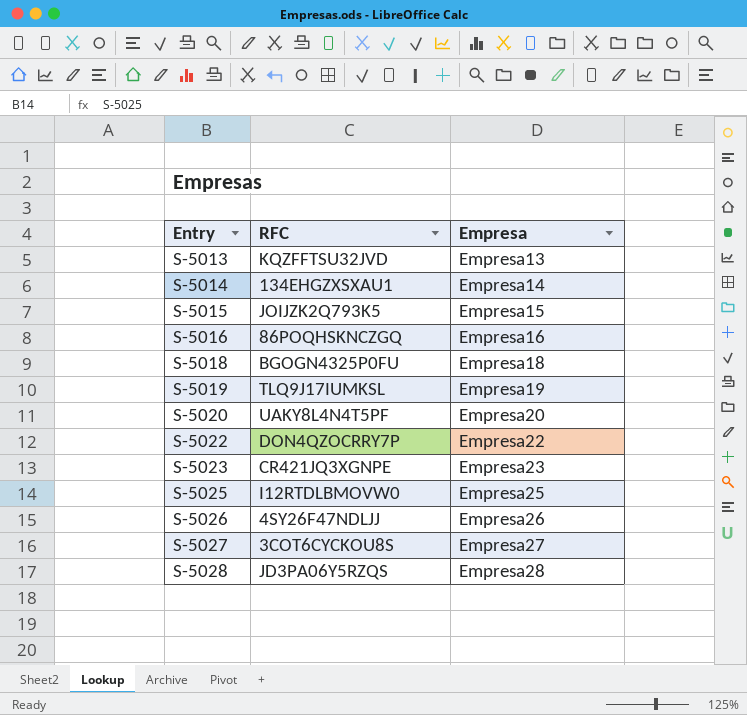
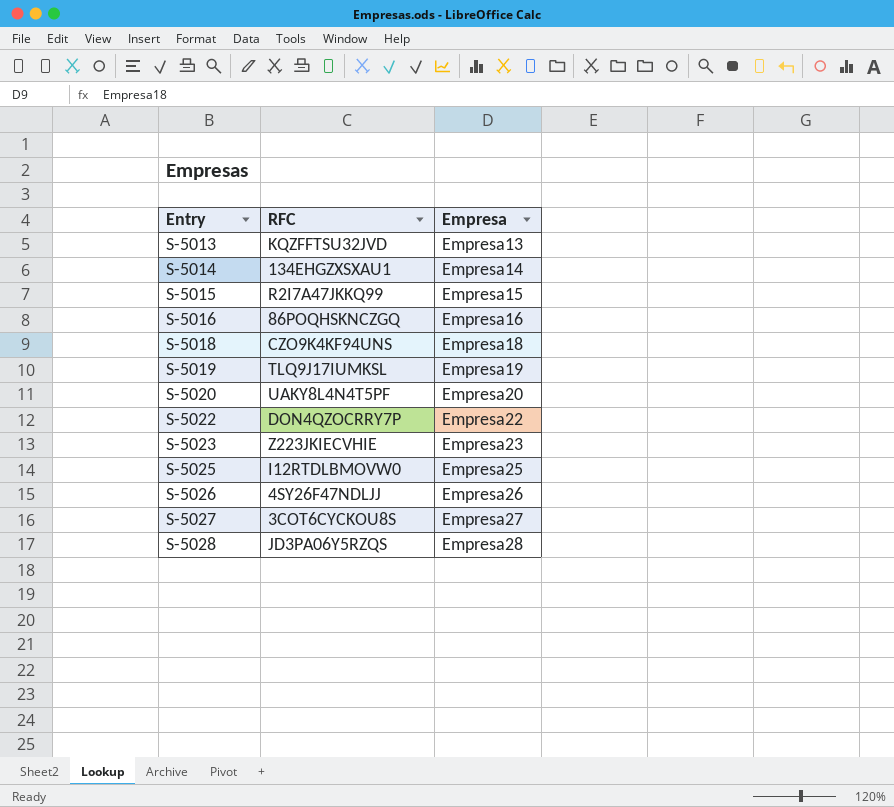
S-5015 | RFC: JOIJZK2Q793K5 -> R2I7A47JKKQ99
S-5018 | RFC: BGOGN4325P0FU -> CZO9K4KF94UNS
S-5023 | RFC: CR421JQ3XGNPE -> Z223JKIECVHIE

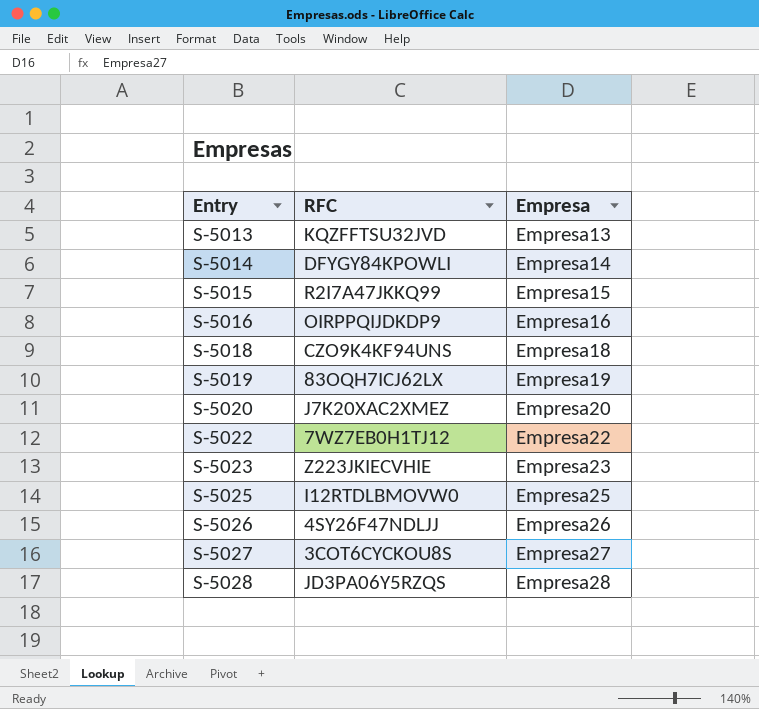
S-5014 | RFC: 134EHGZXSXAU1 -> DFYGY84KPOWLI
S-5016 | RFC: 86POQHSKNCZGQ -> OIRPPQIJDKDP9
S-5019 | RFC: TLQ9J17IUMKSL -> 83OQH7ICJ62LX
S-5020 | RFC: UAKY8L4N4T5PF -> J7K20XAC2XMEZ
S-5022 | RFC: DON4QZOCRRY7P -> 7WZ7EB0H1TJ12

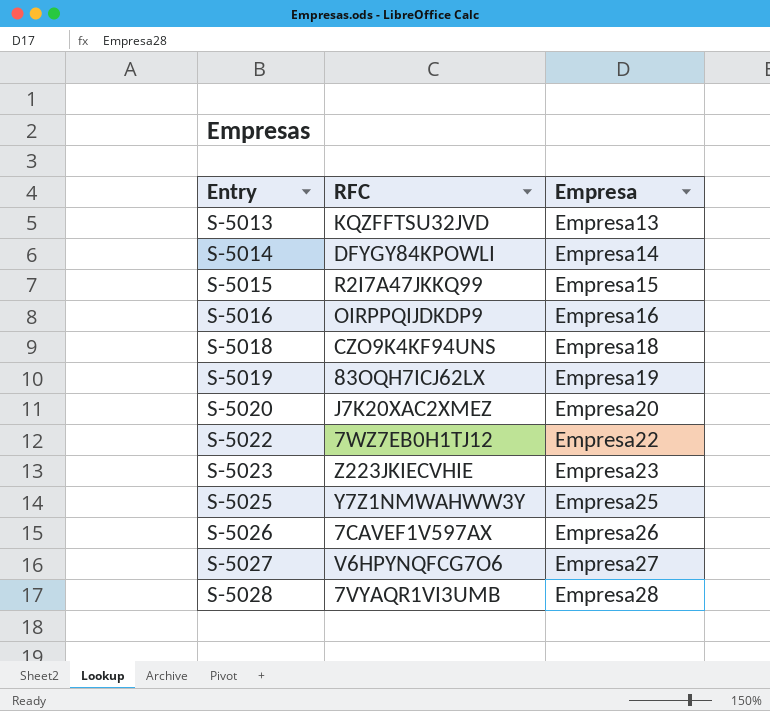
S-5025 | RFC: I12RTDLBMOVW0 -> Y7Z1NMWAHWW3Y
S-5026 | RFC: 4SY26F47NDLJJ -> 7CAVEF1V597AX
S-5027 | RFC: 3COT6CYCKOU8S -> V6HPYNQFCG7O6
S-5028 | RFC: JD3PA06Y5RZQS -> 7VYAQR1VI3UMB

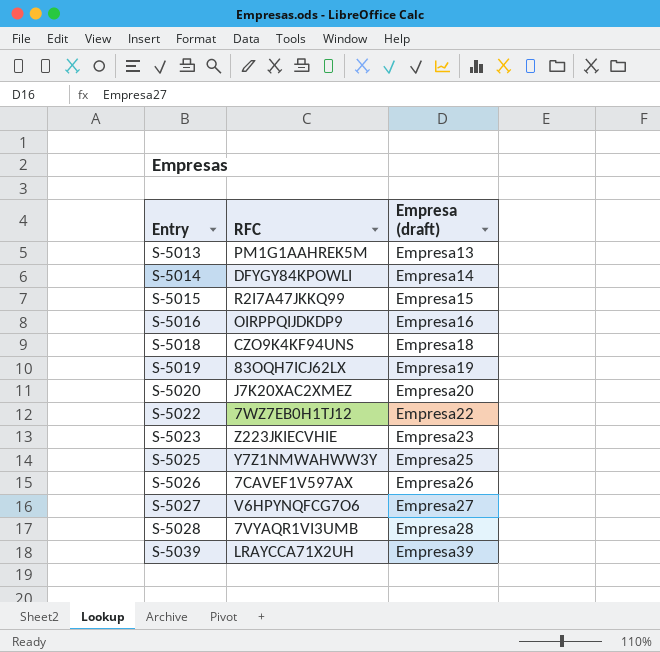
column name: Empresa -> Empresa (draft)
S-5013 | RFC: KQZFFTSU32JVD -> PM1G1AAHREK5M
row S-5039: none -> LRAYCCA71X2UH | Empresa39

